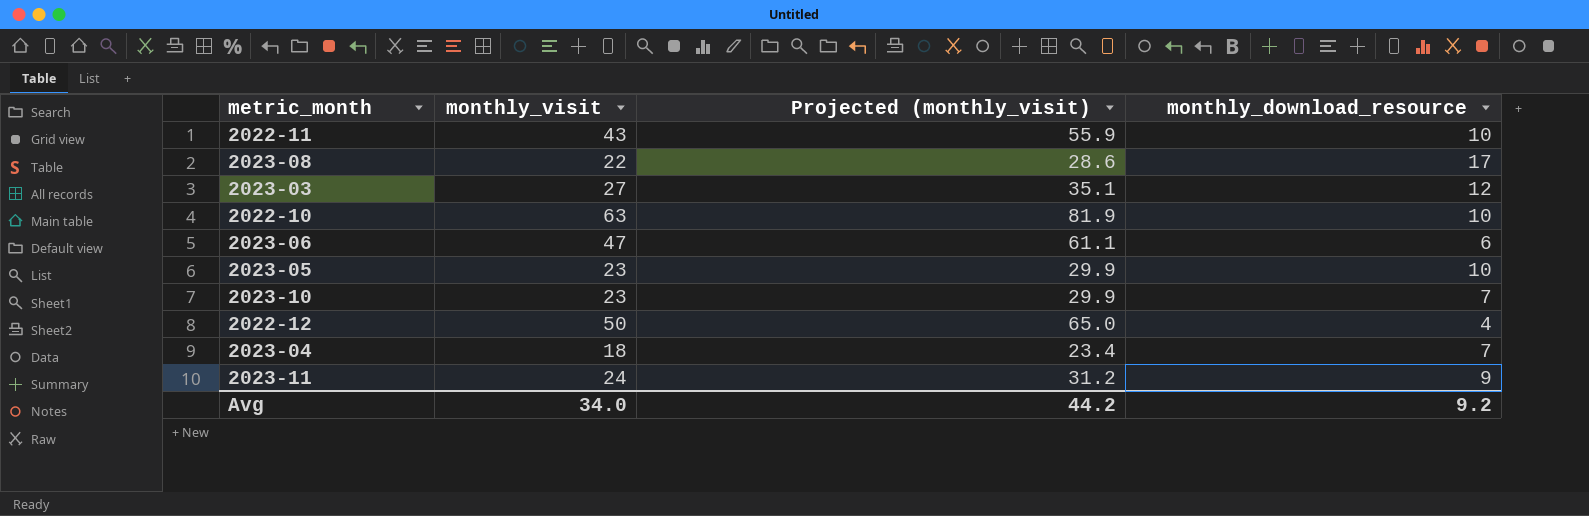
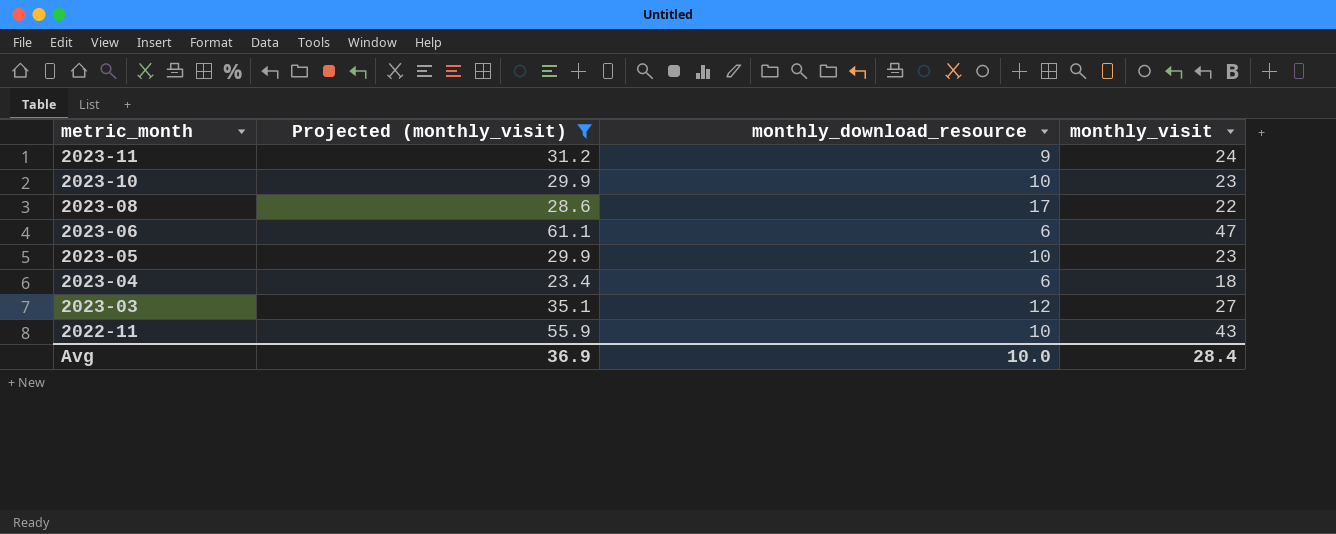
filter: none -> Projected (monthly_visit) <= 61.1
row order: none -> metric_month descending
column monthly_visit | position: 2 -> 4
2023-10 | monthly_download_resource: 7 -> 10
2023-04 | monthly_download_resource: 7 -> 6
Avg | Projected (monthly_visit): 44.2 -> 36.9
Avg | monthly_download_resource: 9.2 -> 10.0
Avg | monthly_visit: 34.0 -> 28.4

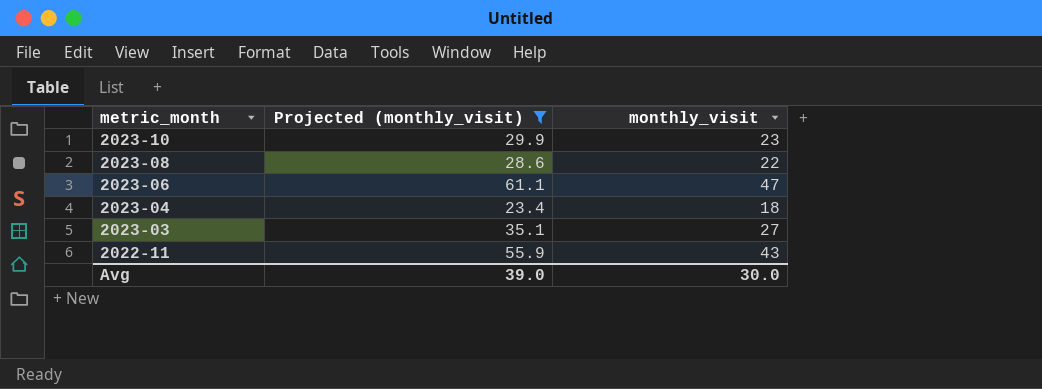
column monthly_download_resource | position: 3 -> none
row 2023-11: 31.2 | 9 | 24 -> none
row 2023-05: 29.9 | 10 | 23 -> none
Avg | Projected (monthly_visit): 36.9 -> 39.0
Avg | monthly_visit: 28.4 -> 30.0

